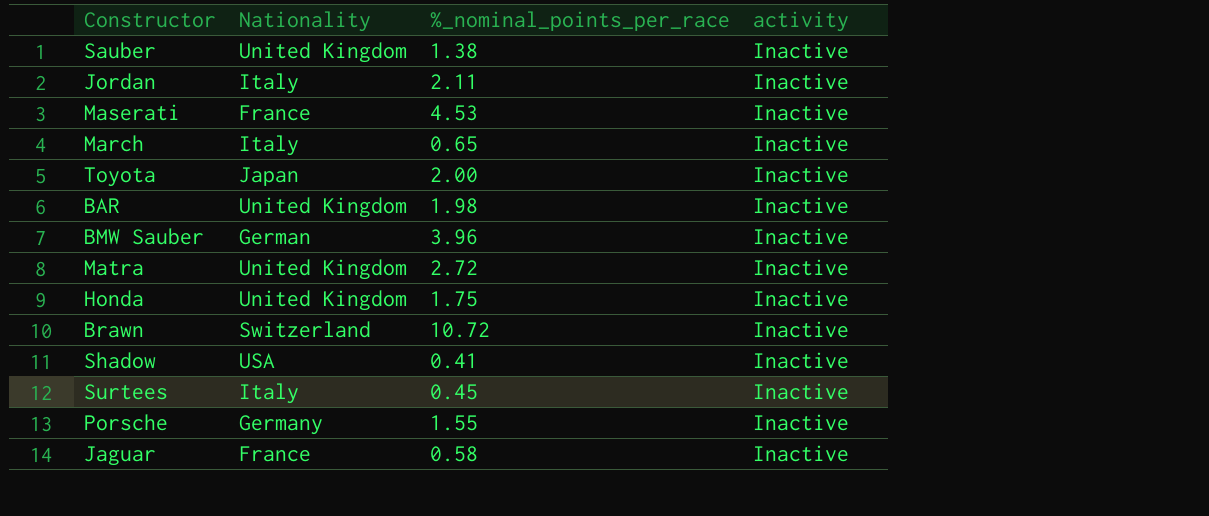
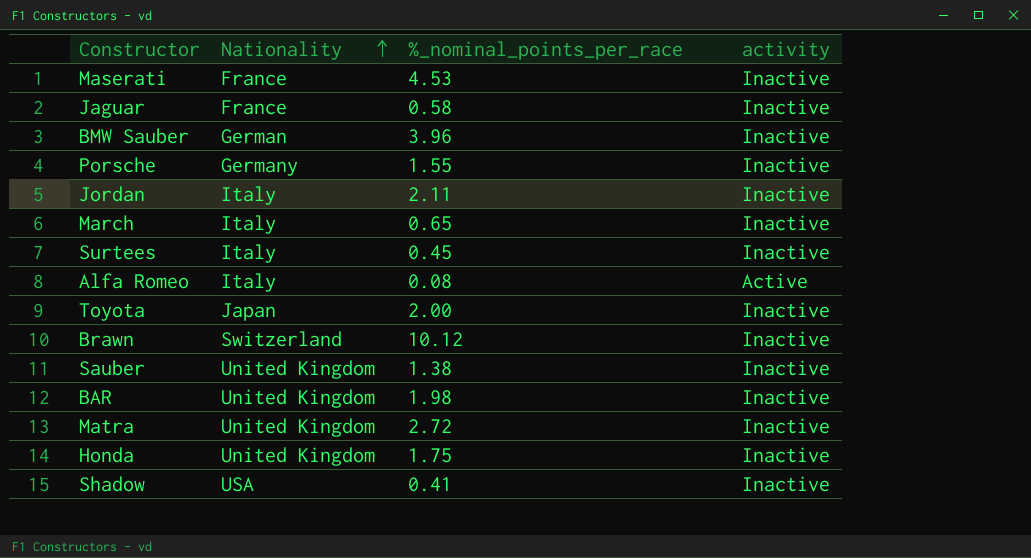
row order: none -> Nationality ascending
row Alfa Romeo: none -> Italy | 0.08 | Active
Brawn | %_nominal_points_per_race: 10.72 -> 10.12

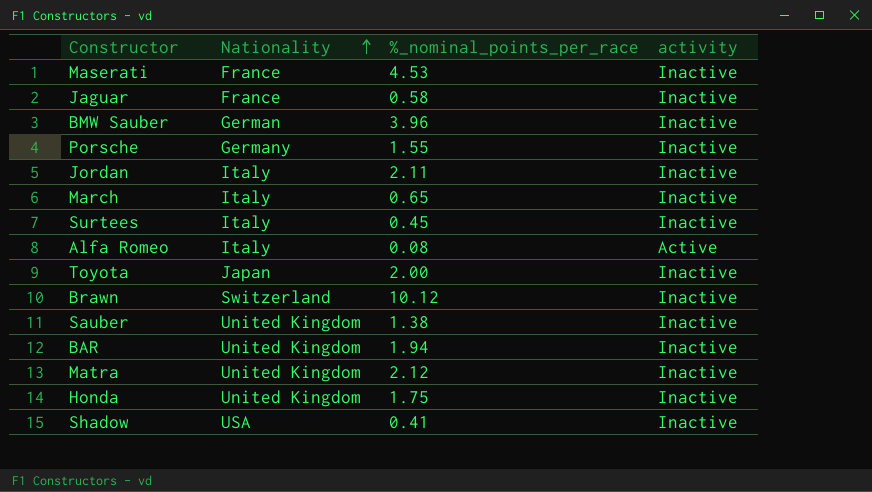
BAR | %_nominal_points_per_race: 1.98 -> 1.94
Matra | %_nominal_points_per_race: 2.72 -> 2.12

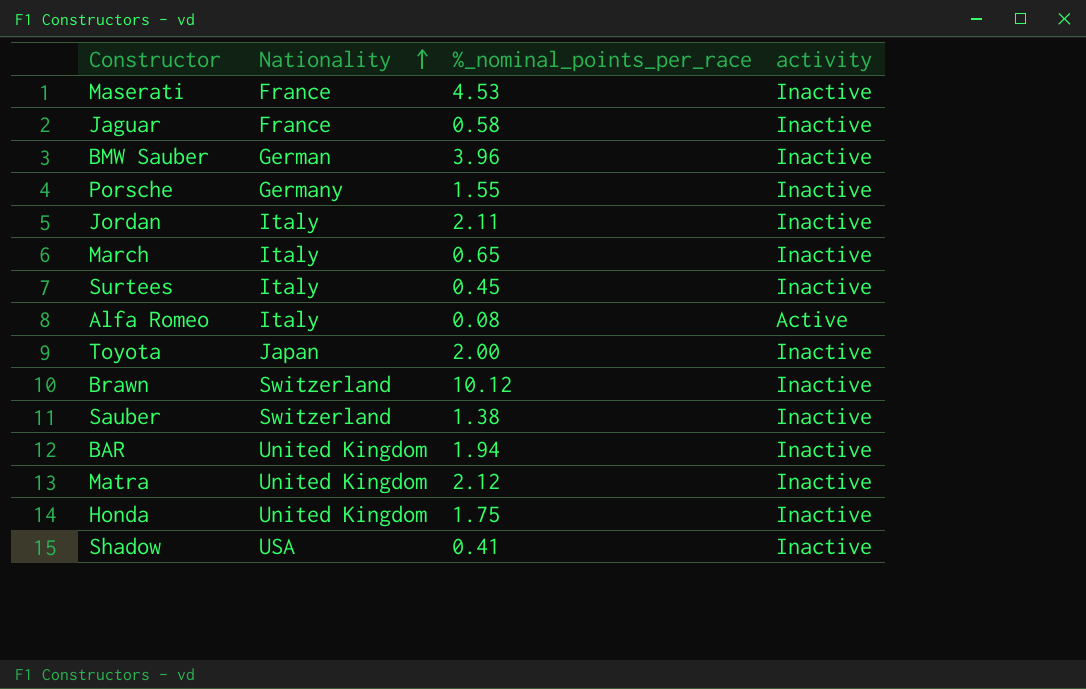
Sauber | Nationality: United Kingdom -> Switzerland

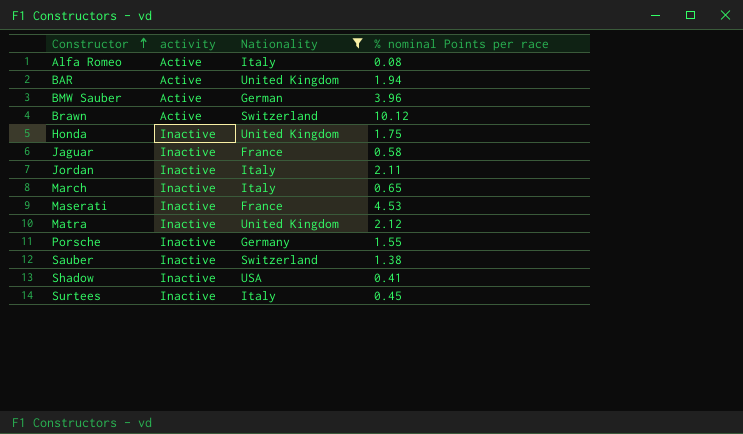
filter: none -> Nationality != Japan
row order: Nationality ascending -> Constructor ascending
column activity | position: 4 -> 2
column name: %_nominal_points_per_race -> % nominal Points per race
BAR | activity: Inactive -> Active
BMW Sauber | activity: Inactive -> Active
Brawn | activity: Inactive -> Active

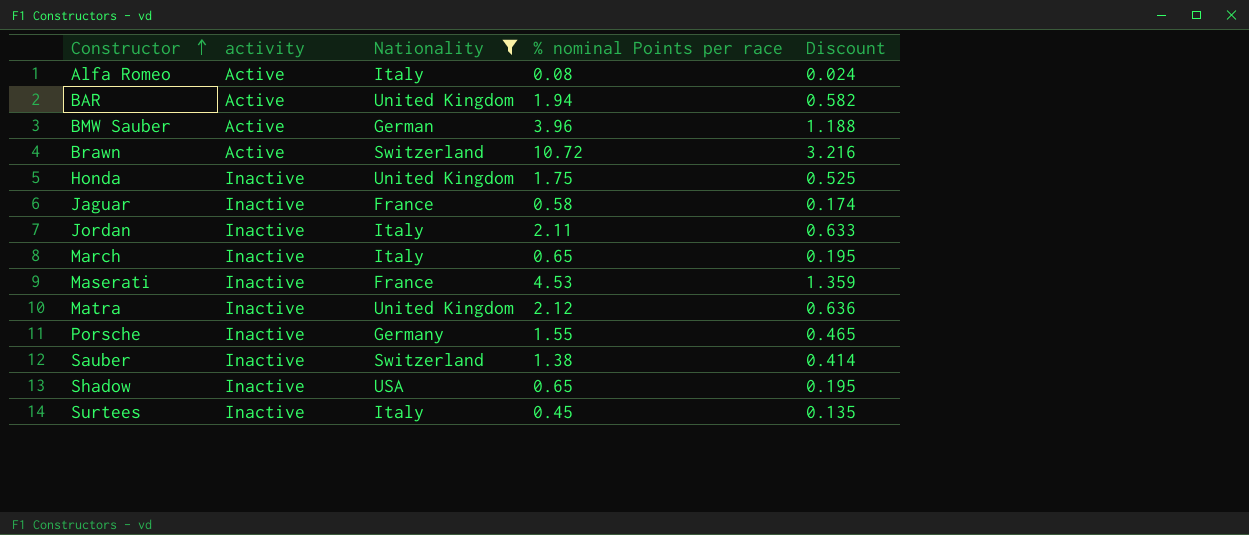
column Discount | formula: none -> [% nominal Points per race] * 0.3
Brawn | % nominal Points per race: 10.12 -> 10.72
Shadow | % nominal Points per race: 0.41 -> 0.65

